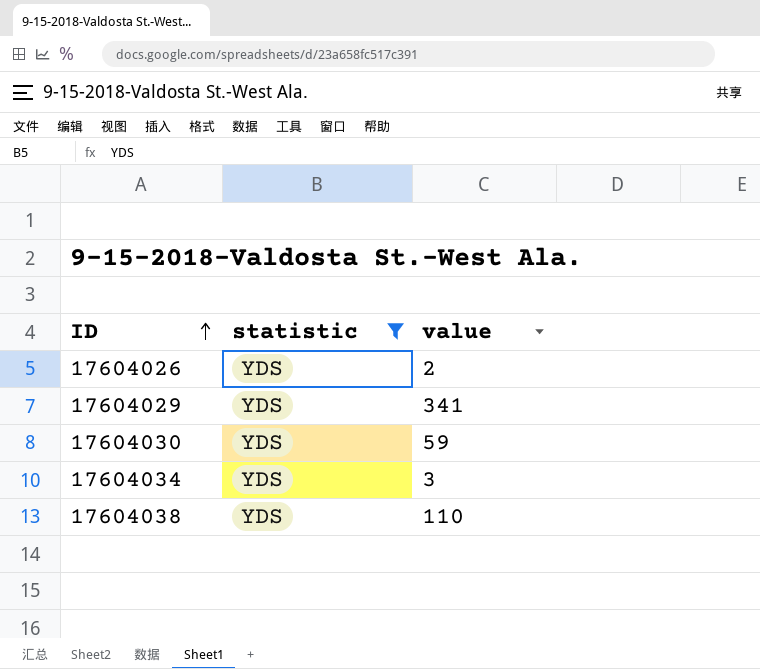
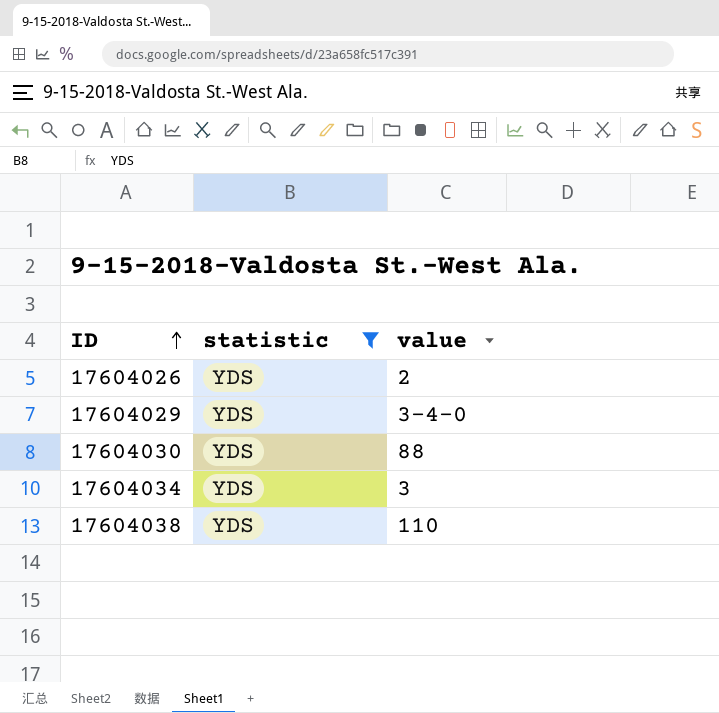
17604029 | value: 341 -> 3-4-0
17604030 | value: 59 -> 88

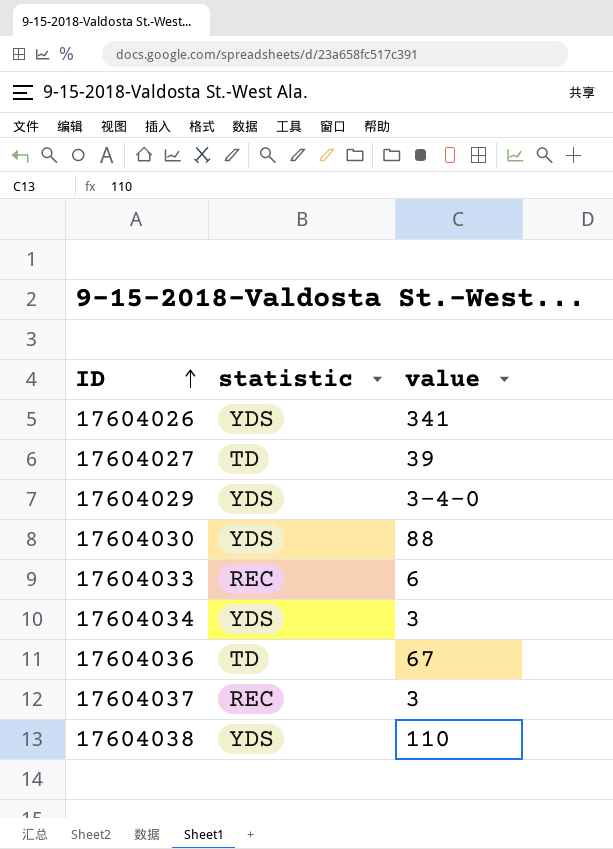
filter: statistic = YDS -> none
17604026 | value: 2 -> 341

